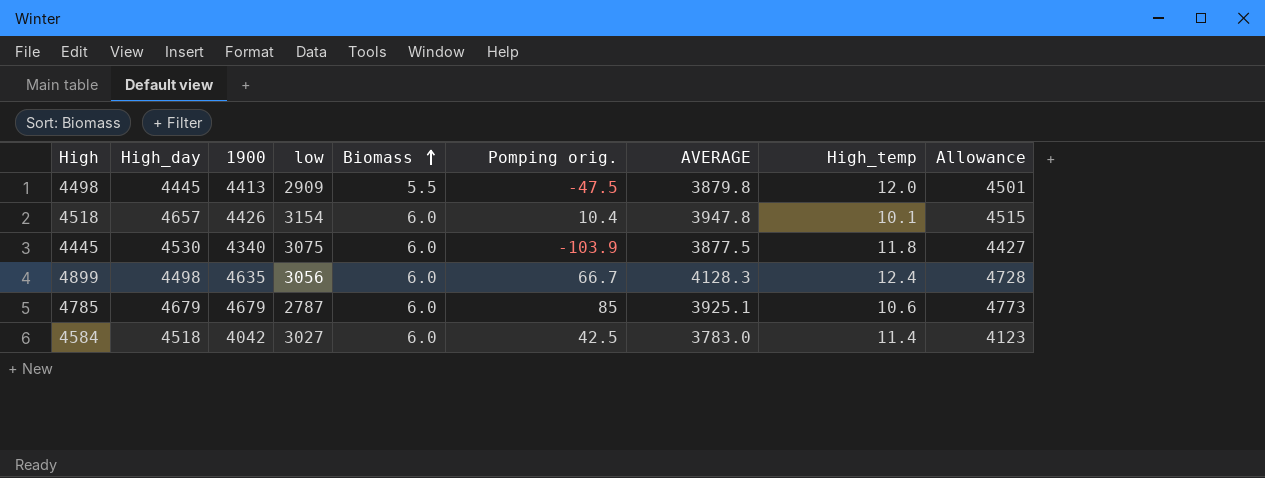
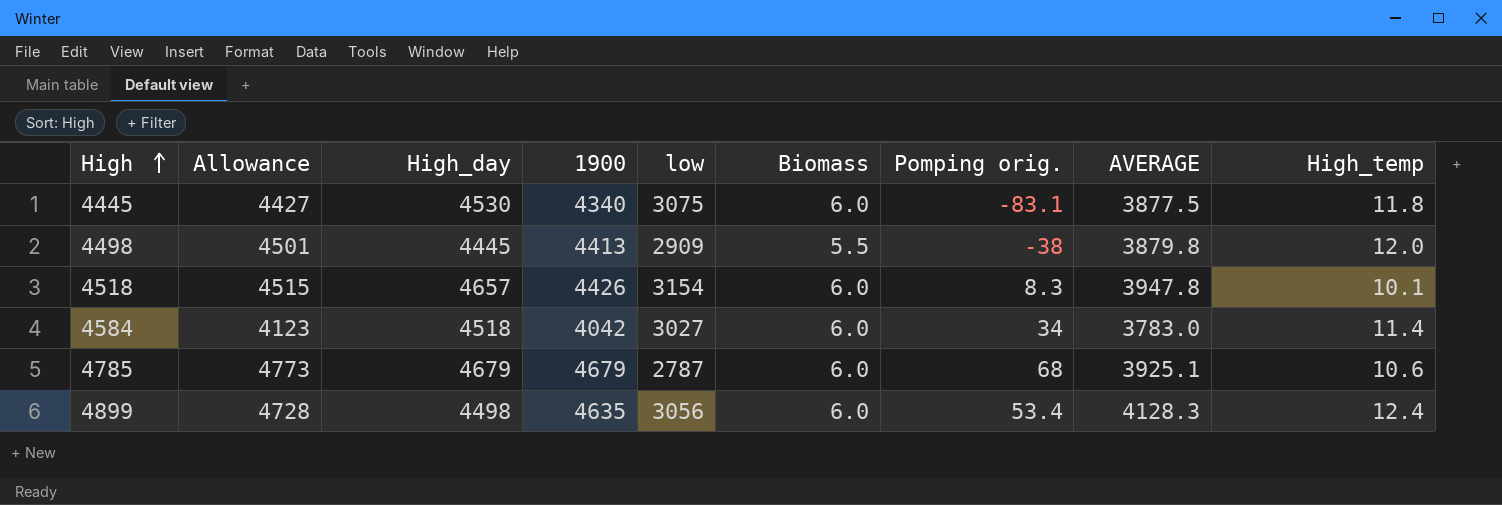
row order: Biomass ascending -> High ascending
column Allowance | position: 9 -> 2
4445 | Pomping orig.: -103.9 -> -83.1
4498 | Pomping orig.: -47.5 -> -38
4518 | Pomping orig.: 10.4 -> 8.3
4584 | Pomping orig.: 42.5 -> 34
4785 | Pomping orig.: 85 -> 68
4899 | Pomping orig.: 66.7 -> 53.4

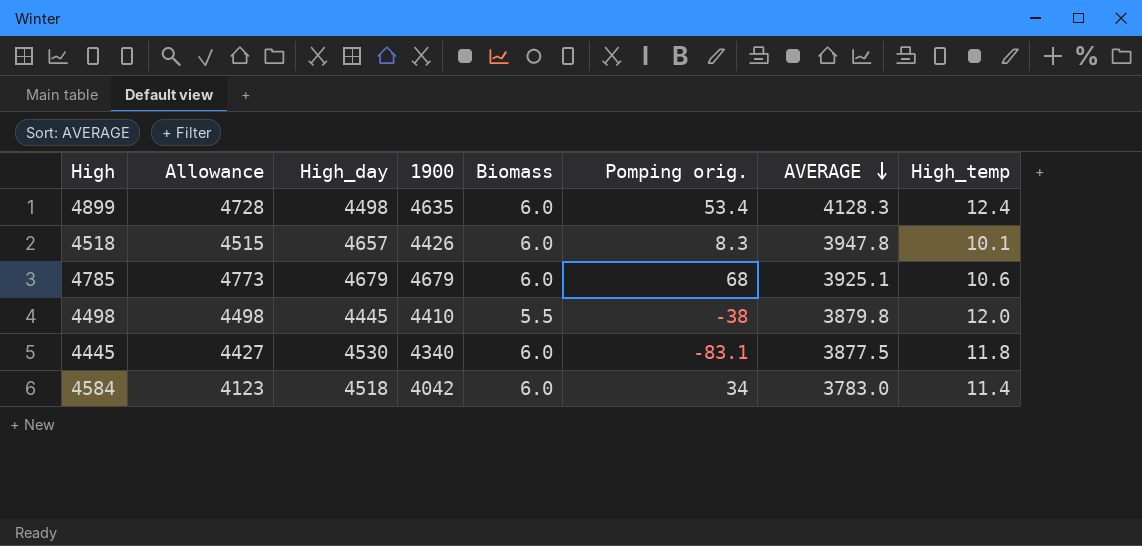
row order: High ascending -> AVERAGE descending
column low | position: 5 -> none
4498 | Allowance: 4501 -> 4498
4498 | 1900: 4413 -> 4410

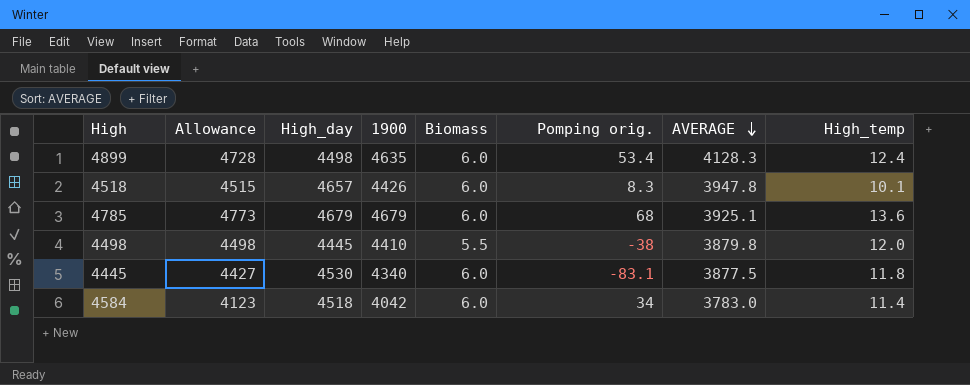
4785 | High_temp: 10.6 -> 13.6

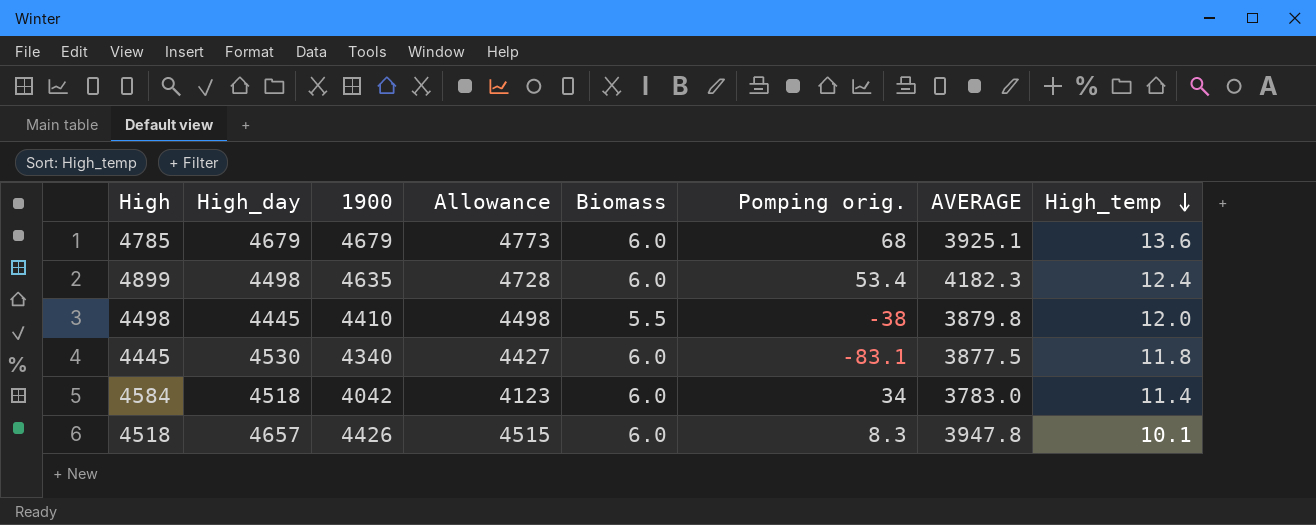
row order: AVERAGE descending -> High_temp descending
column Allowance | position: 2 -> 4
4899 | AVERAGE: 4128.3 -> 4182.3

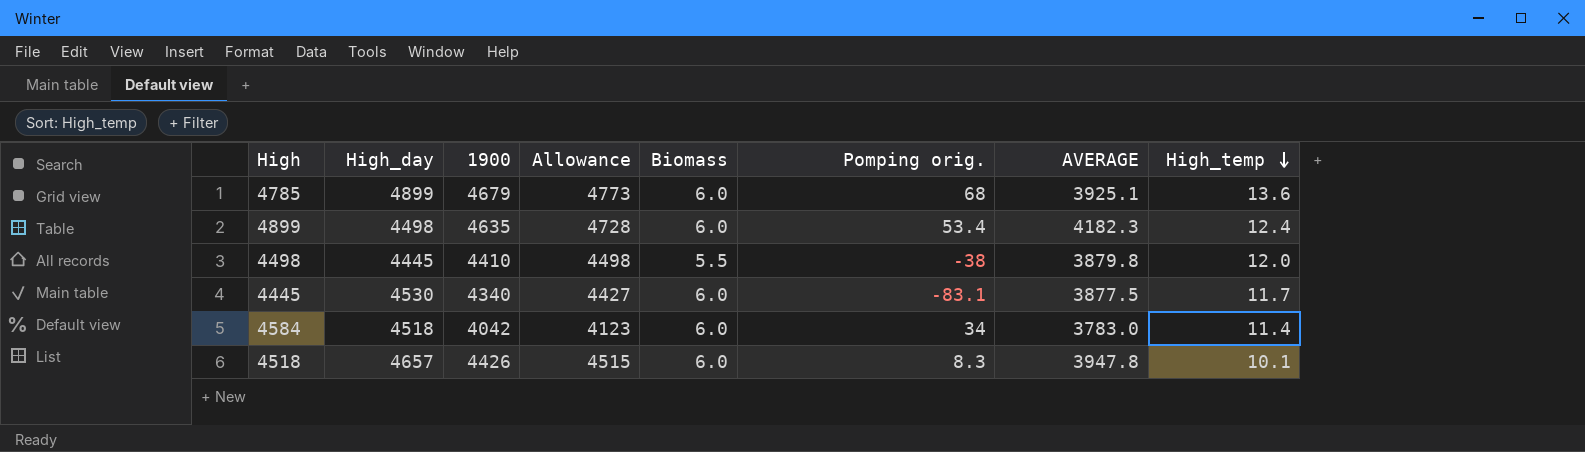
4785 | High_day: 4679 -> 4899
4445 | High_temp: 11.8 -> 11.7

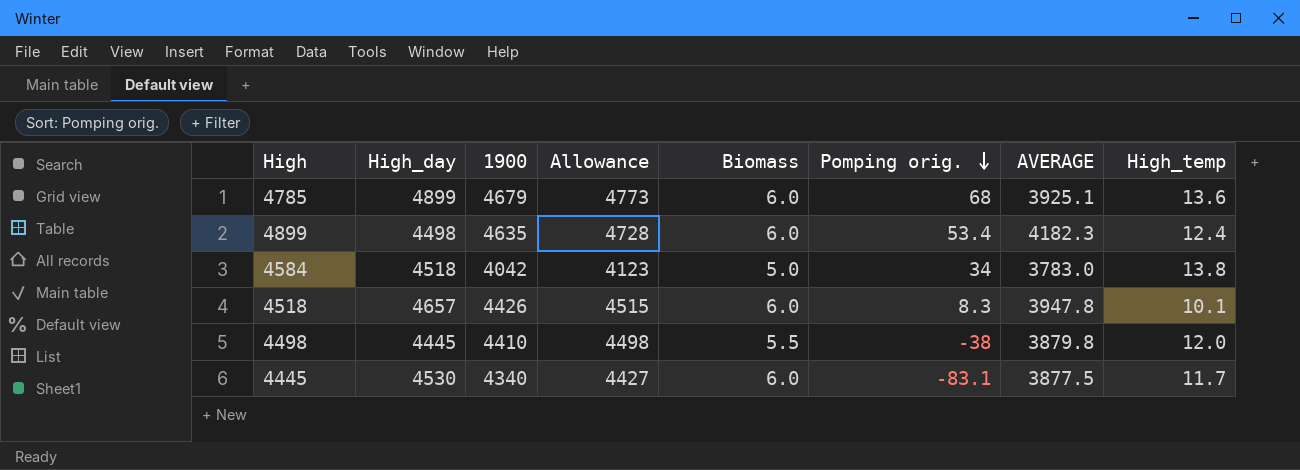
row order: High_temp descending -> Pomping orig. descending
4584 | Biomass: 6.0 -> 5.0
4584 | High_temp: 11.4 -> 13.8

